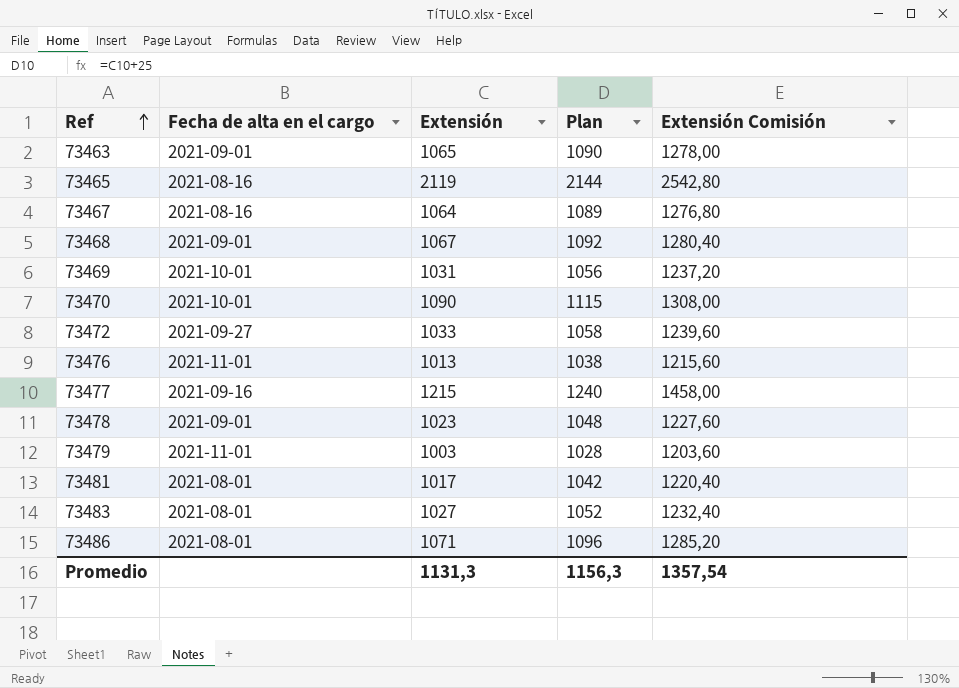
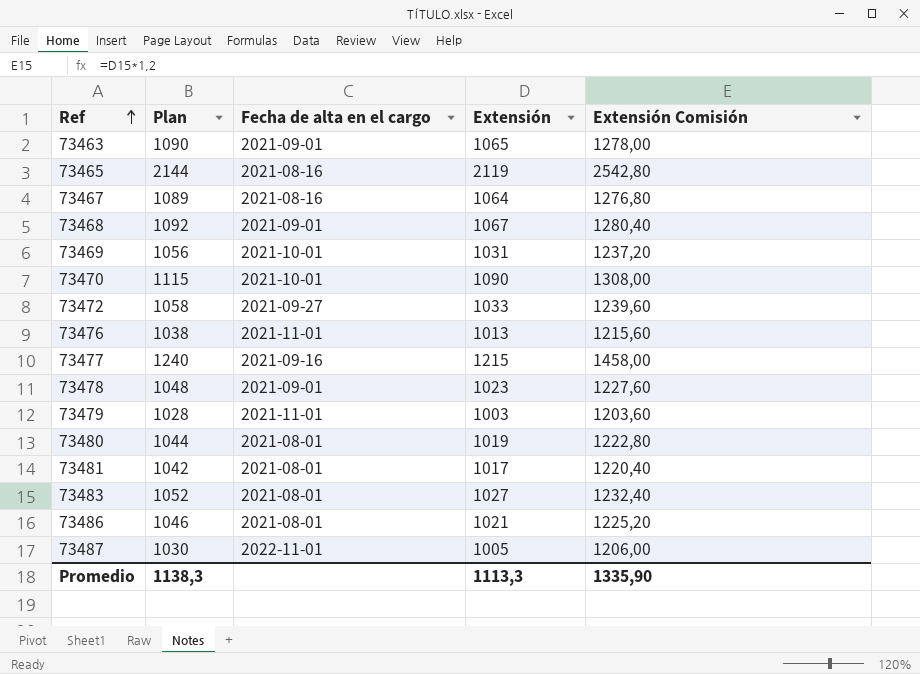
column Plan | position: 4 -> 2
row 73480: none -> 1044 | 2021-08-01 | 1019 | 1222,80
73486 | Plan: 1096 -> 1046
73486 | Extensión: 1071 -> 1021
73486 | Extensión Comisión: 1285,20 -> 1225,20
row 73487: none -> 1030 | 2022-11-01 | 1005 | 1206,00
Promedio | Plan: 1156,3 -> 1138,3
Promedio | Extensión: 1131,3 -> 1113,3
Promedio | Extensión Comisión: 1357,54 -> 1335,90

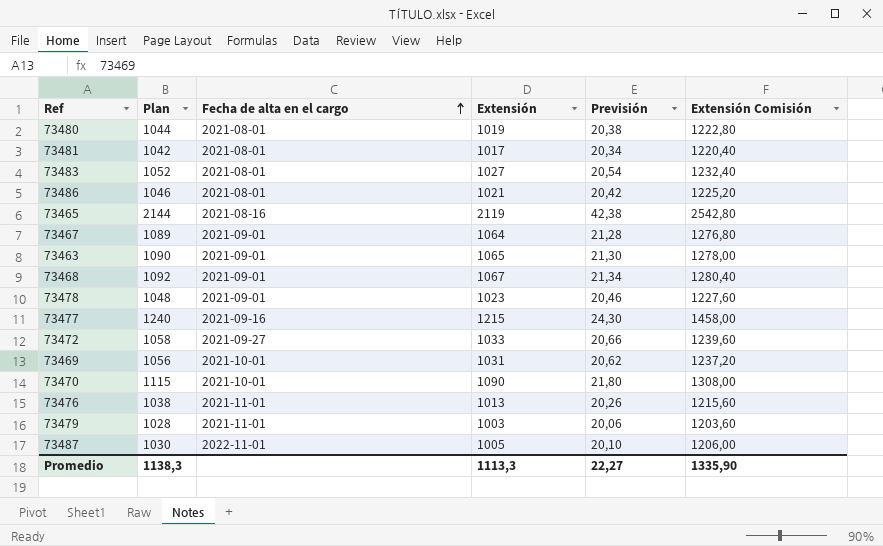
row order: Ref ascending -> Fecha de alta en el cargo ascending
column Previsión | formula: none -> [Extensión] * 0,02
73467 | Fecha de alta en el cargo: 2021-08-16 -> 2021-09-01

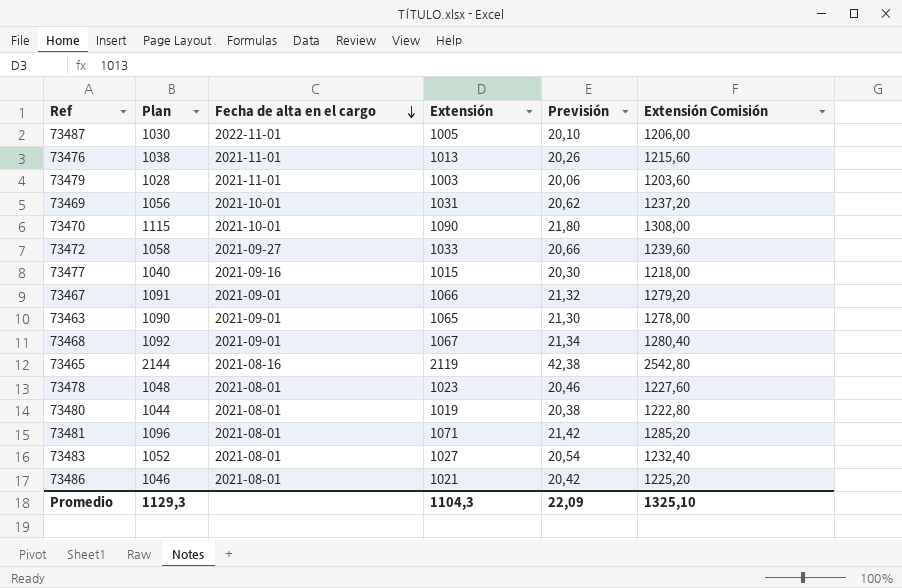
row order: Fecha de alta en el cargo ascending -> Fecha de alta en el cargo descending
73477 | Plan: 1240 -> 1040
73477 | Extensión: 1215 -> 1015
73477 | Previsión: 24,30 -> 20,30
73477 | Extensión Comisión: 1458,00 -> 1218,00
73467 | Plan: 1089 -> 1091
73467 | Extensión: 1064 -> 1066
73467 | Previsión: 21,28 -> 21,32
73467 | Extensión Comisión: 1276,80 -> 1279,20
73478 | Fecha de alta en el cargo: 2021-09-01 -> 2021-08-01
73481 | Plan: 1042 -> 1096
73481 | Extensión: 1017 -> 1071
73481 | Previsión: 20,34 -> 21,42
73481 | Extensión Comisión: 1220,40 -> 1285,20
Promedio | Plan: 1138,3 -> 1129,3
Promedio | Extensión: 1113,3 -> 1104,3
Promedio | Previsión: 22,27 -> 22,09
Promedio | Extensión Comisión: 1335,90 -> 1325,10

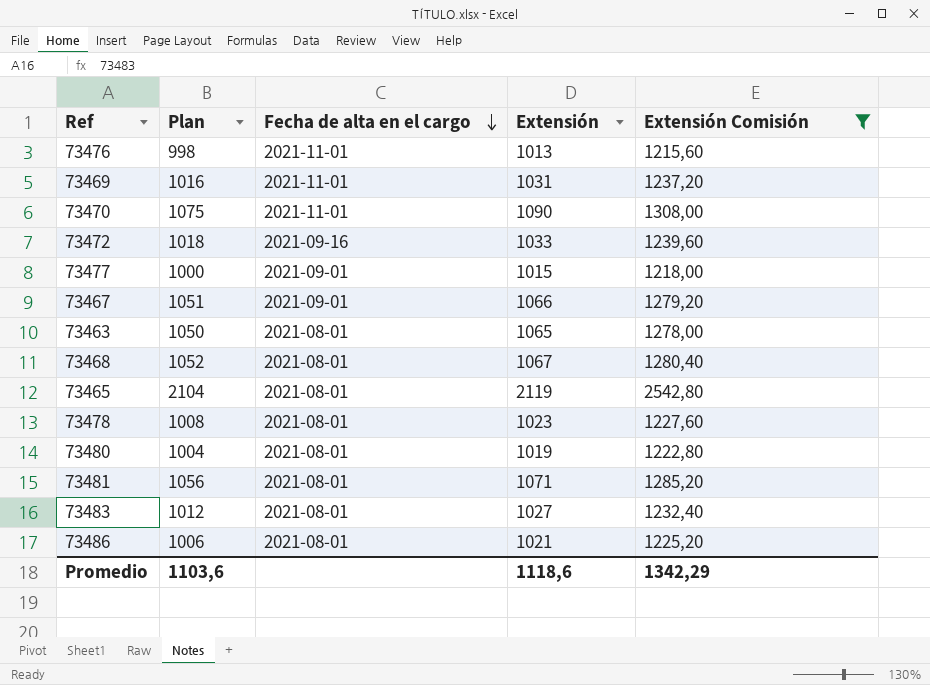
filter: none -> Extensión Comisión >= 1215,60
column Previsión | formula: [Extensión] * 0,02 -> none
column Plan | formula: [Extensión] + 25 -> [Extensión] - 15
73469 | Fecha de alta en el cargo: 2021-10-01 -> 2021-11-01
73470 | Fecha de alta en el cargo: 2021-10-01 -> 2021-11-01
73472 | Fecha de alta en el cargo: 2021-09-27 -> 2021-09-16
73477 | Fecha de alta en el cargo: 2021-09-16 -> 2021-09-01
73463 | Fecha de alta en el cargo: 2021-09-01 -> 2021-08-01
73468 | Fecha de alta en el cargo: 2021-09-01 -> 2021-08-01
73465 | Fecha de alta en el cargo: 2021-08-16 -> 2021-08-01
Promedio | Plan: 1129,3 -> 1103,6
Promedio | Extensión: 1104,3 -> 1118,6
Promedio | Extensión Comisión: 1325,10 -> 1342,29

